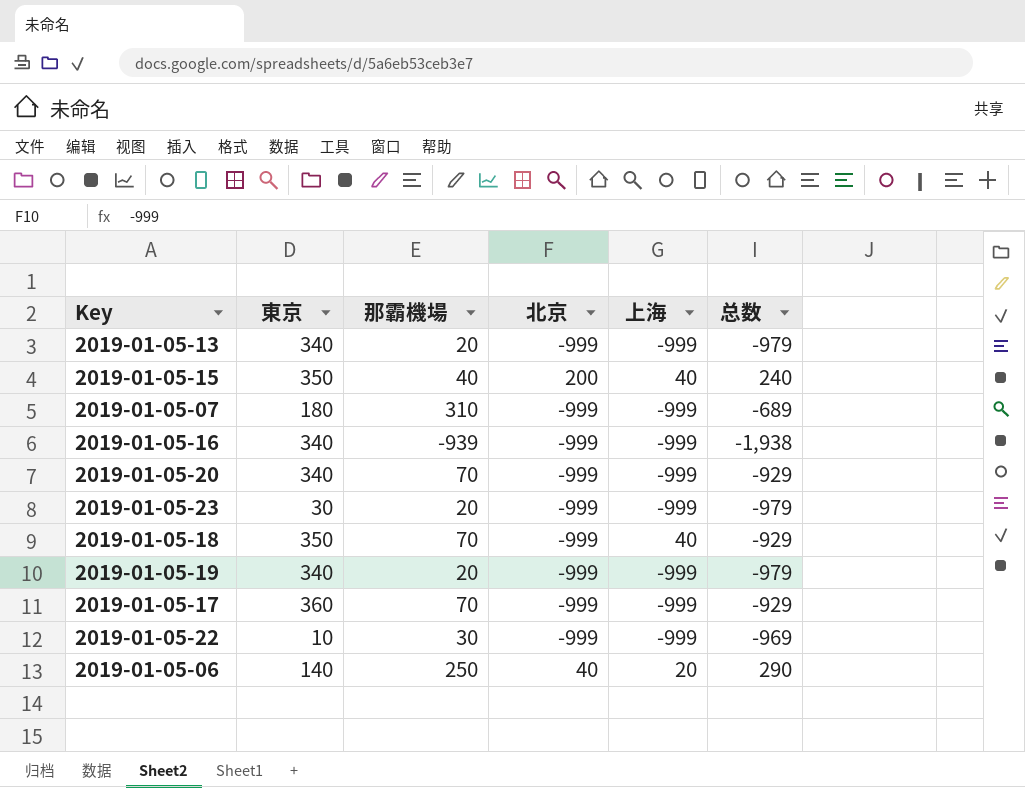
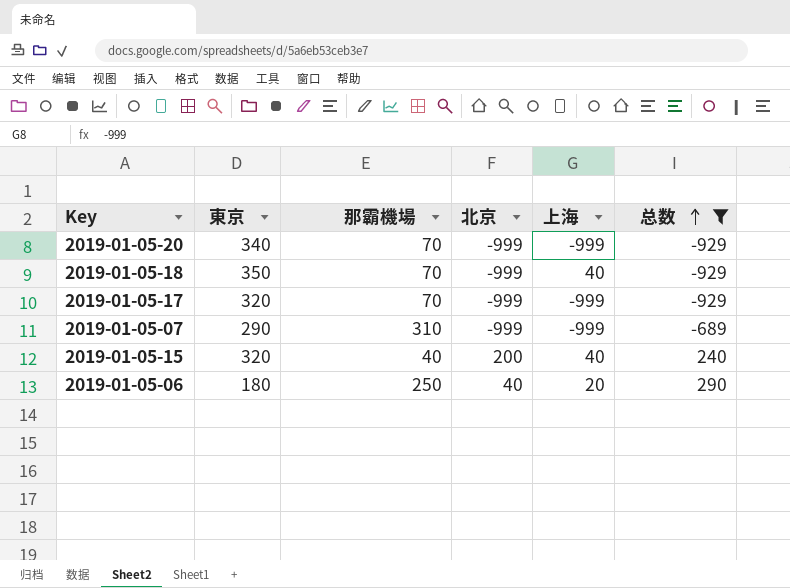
filter: none -> 总数 >= -929
row order: none -> 总数 ascending
2019-01-05-17 | 東京: 360 -> 320
2019-01-05-07 | 東京: 180 -> 290
2019-01-05-15 | 東京: 350 -> 320
2019-01-05-06 | 東京: 140 -> 180

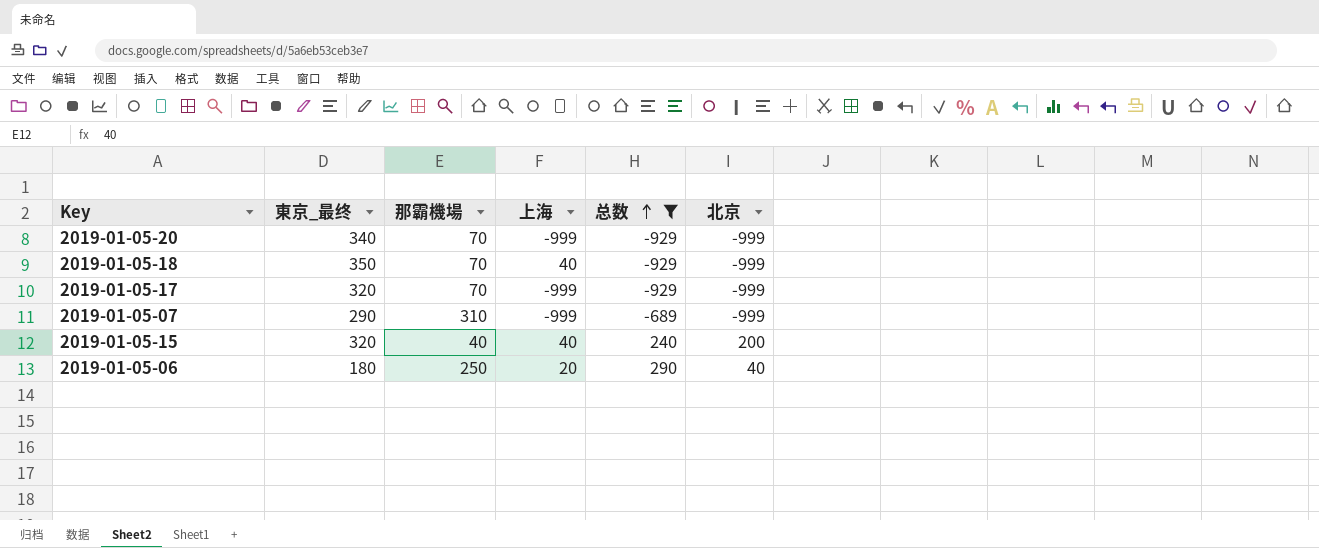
column name: 東京 -> 東京_最终
column 北京 | position: 4 -> 6

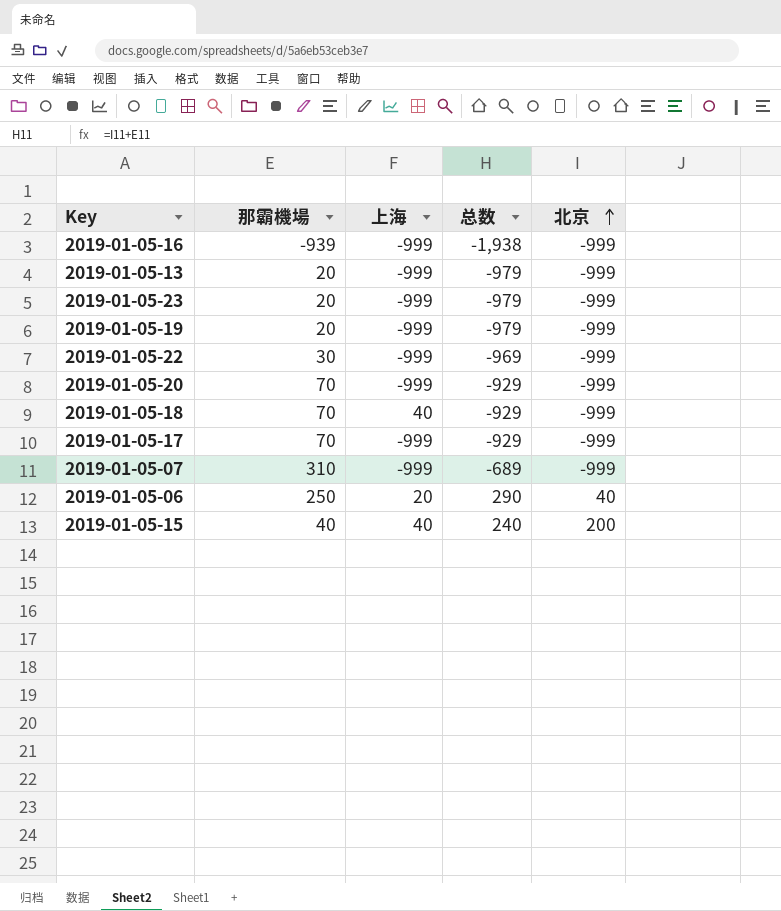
filter: 总数 >= -929 -> none
row order: 总数 ascending -> 北京 ascending
column 東京_最终 | position: 2 -> none

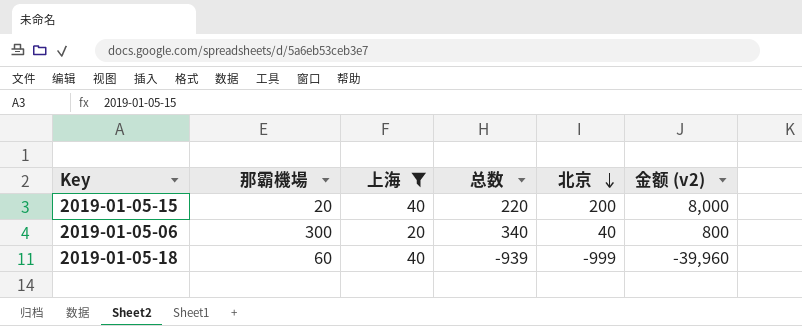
filter: none -> 上海 != -999
row order: 北京 ascending -> 北京 descending
column 金额 (v2) | formula: none -> [上海] * [北京]
2019-01-05-15 | 那霸機場: 40 -> 20
2019-01-05-15 | 总数: 240 -> 220
2019-01-05-06 | 那霸機場: 250 -> 300
2019-01-05-06 | 总数: 290 -> 340
2019-01-05-18 | 那霸機場: 70 -> 60
2019-01-05-18 | 总数: -929 -> -939

